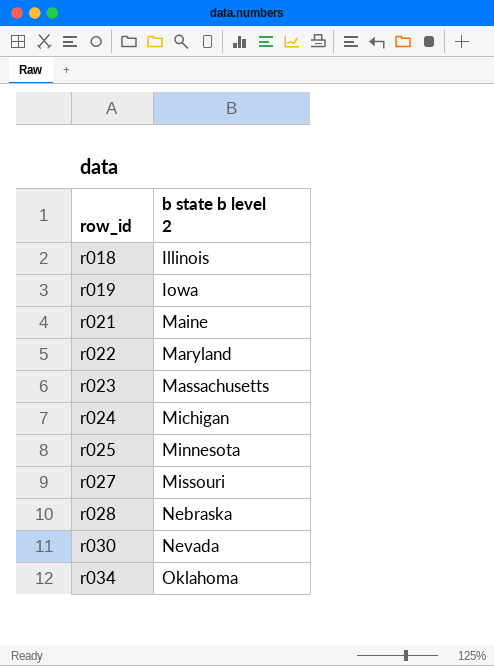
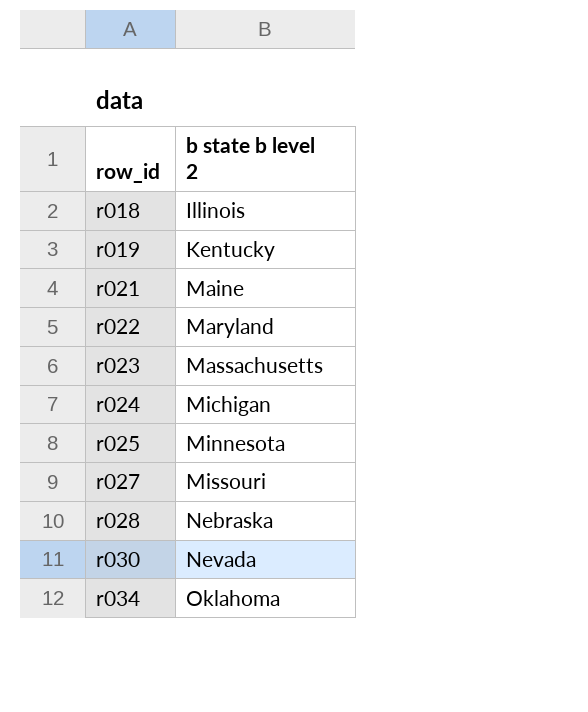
r019 | b state b level 2: Iowa -> Kentucky

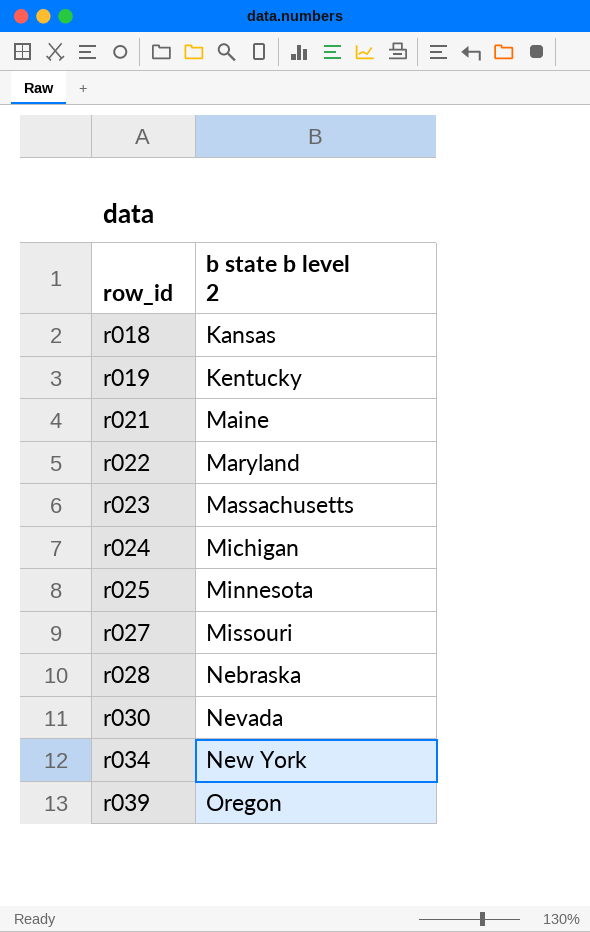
r018 | b state b level 2: Illinois -> Kansas
r034 | b state b level 2: Oklahoma -> New York
row r039: none -> Oregon

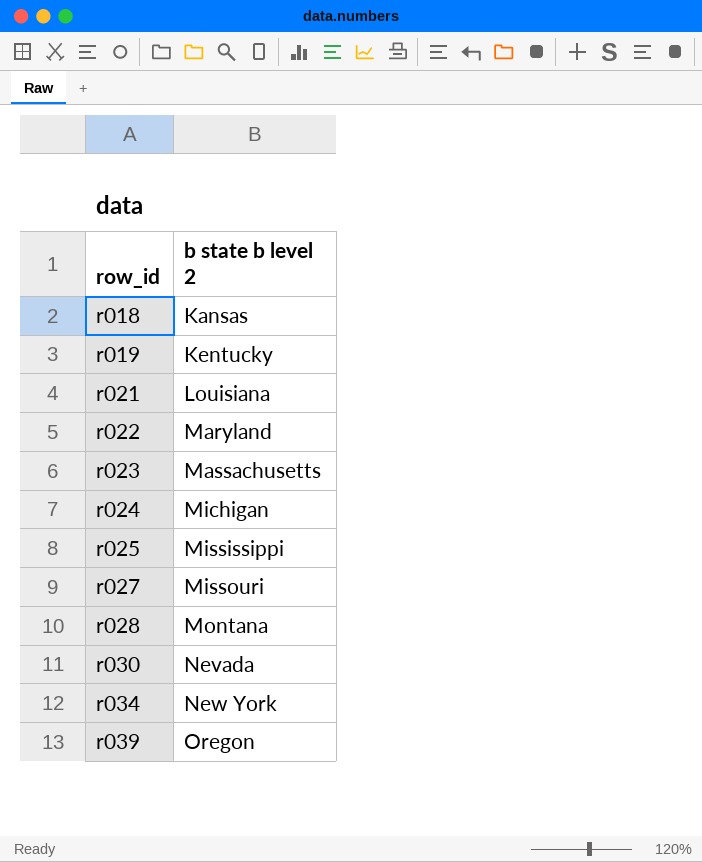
r021 | b state b level 2: Maine -> Louisiana
r025 | b state b level 2: Minnesota -> Mississippi
r028 | b state b level 2: Nebraska -> Montana

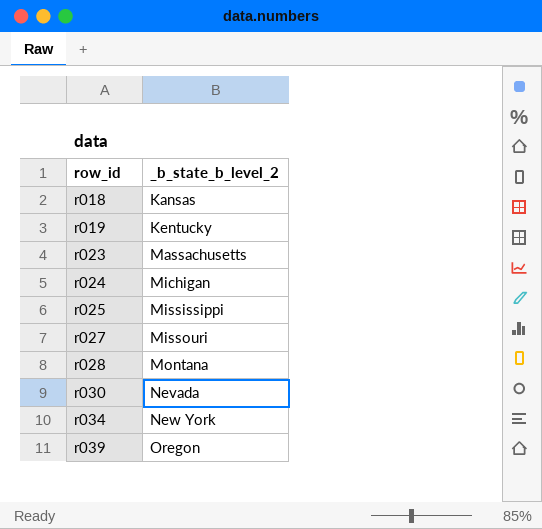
column name: b state b level 2 -> _b_state_b_level_2
row r021: Louisiana -> none
row r022: Maryland -> none

